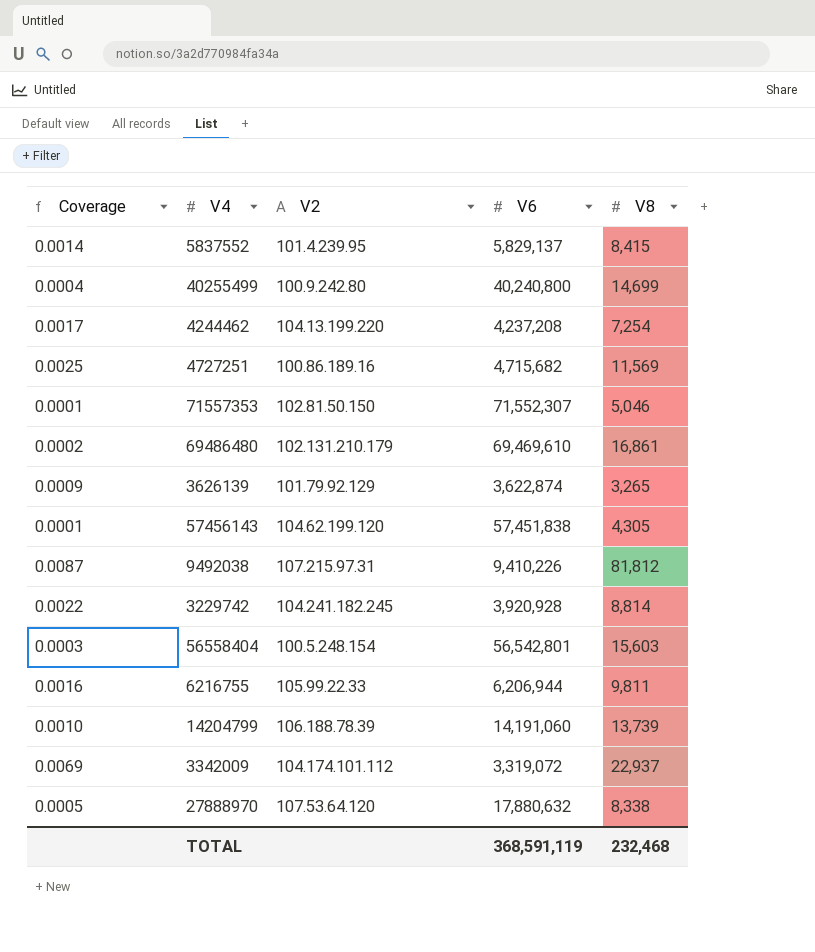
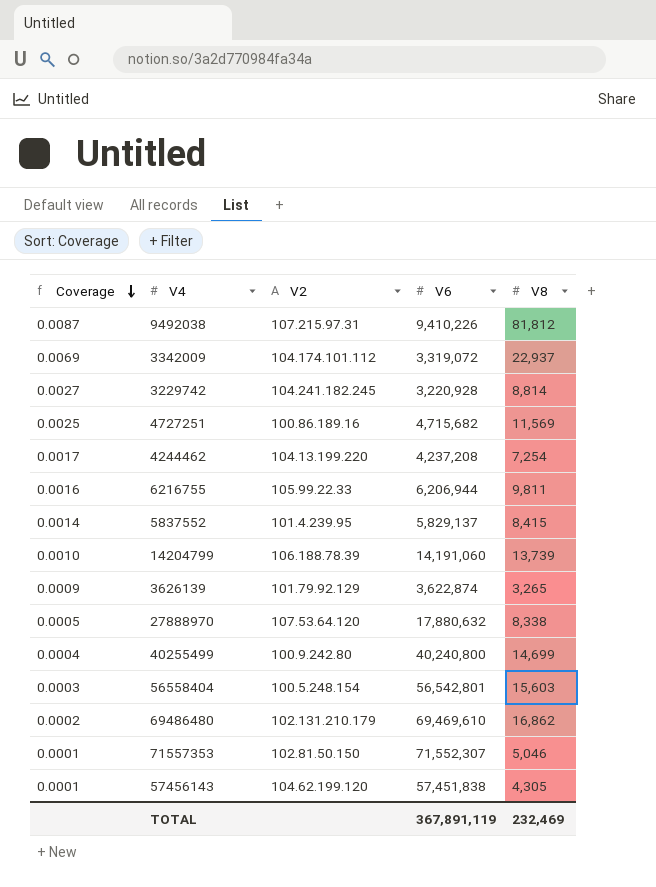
row order: none -> Coverage descending
3229742 | Coverage: 0.0022 -> 0.0027
3229742 | V6: 3,920,928 -> 3,220,928
69486480 | V8: 16,861 -> 16,862
TOTAL | V6: 368,591,119 -> 367,891,119
TOTAL | V8: 232,468 -> 232,469

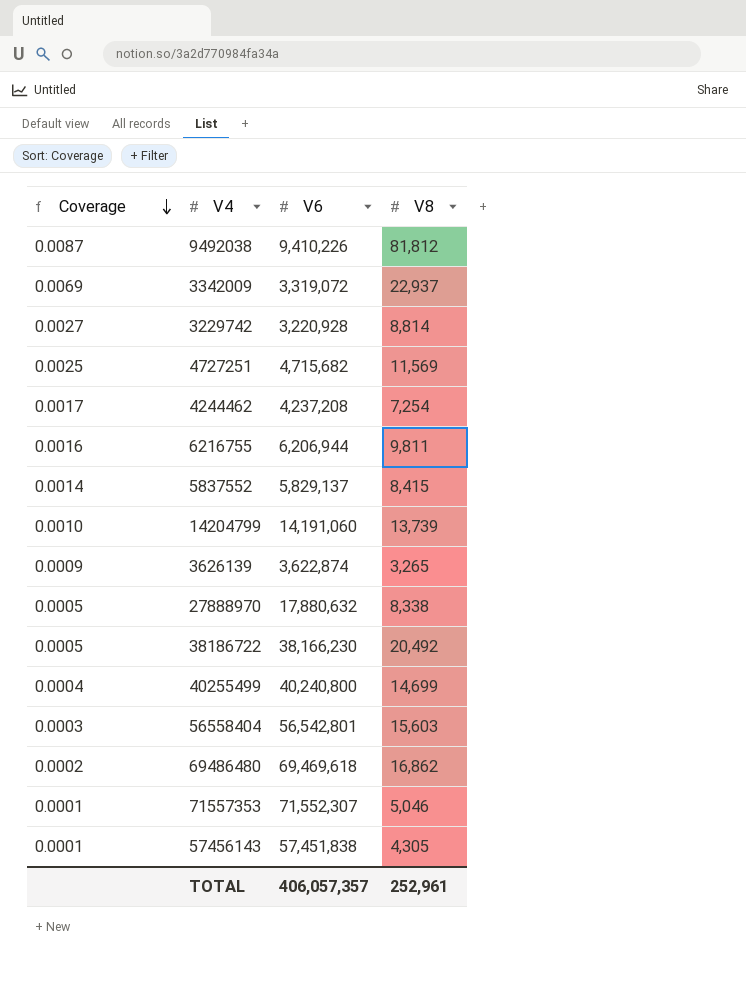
column V2 | position: 3 -> none
row 38186722: none -> 0.0005 | 38,166,230 | 20,492
69486480 | V6: 69,469,610 -> 69,469,618
TOTAL | V6: 367,891,119 -> 406,057,357
TOTAL | V8: 232,469 -> 252,961

